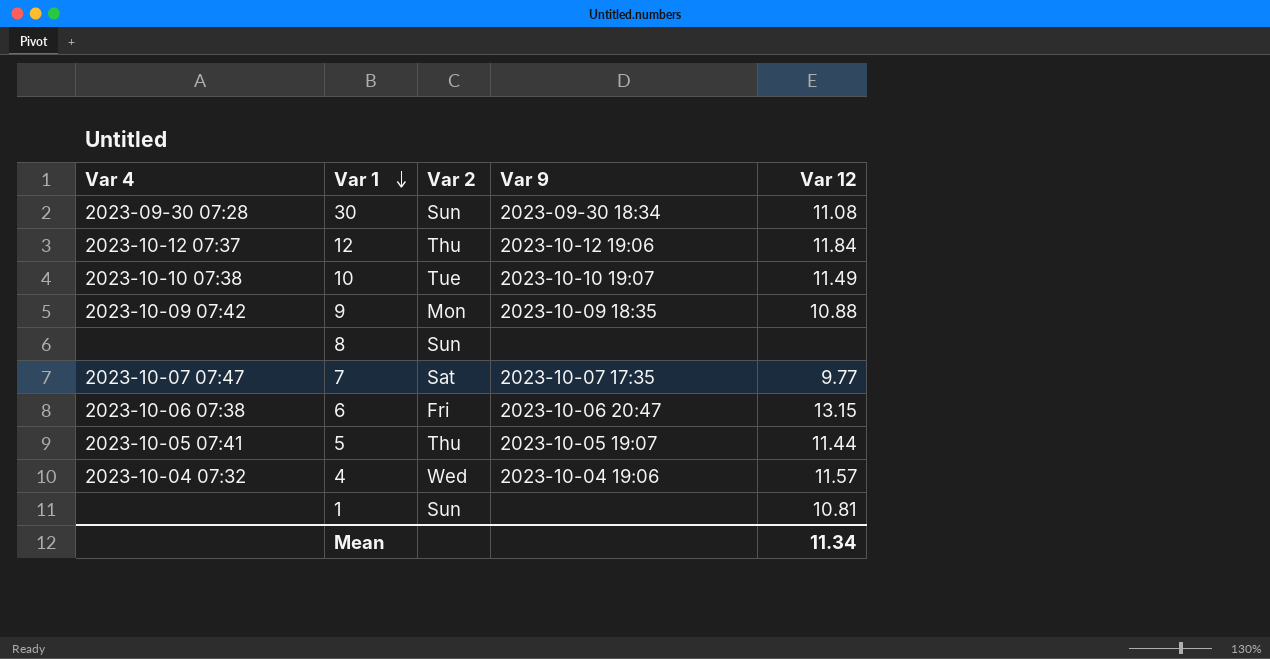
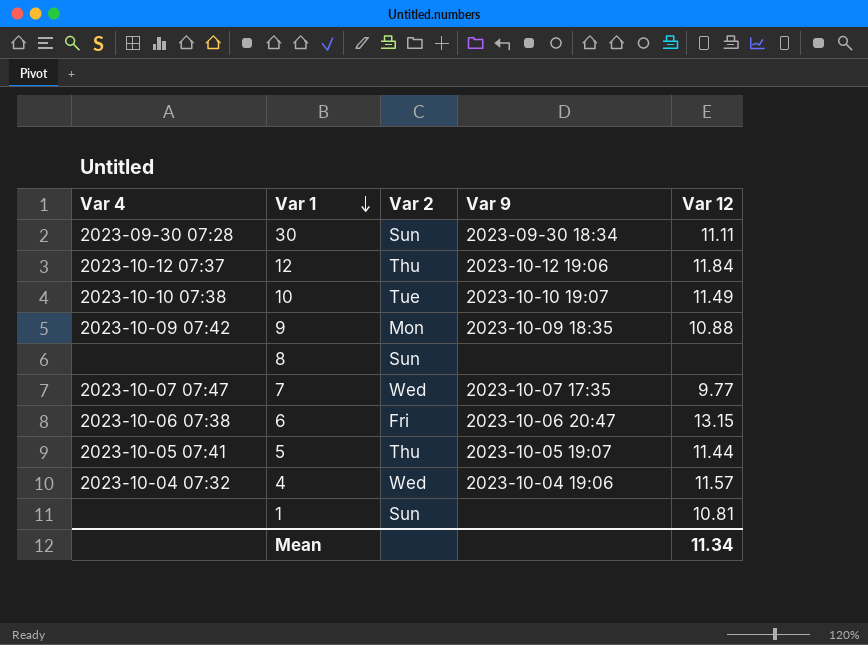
30 | Var 12: 11.08 -> 11.11
7 | Var 2: Sat -> Wed

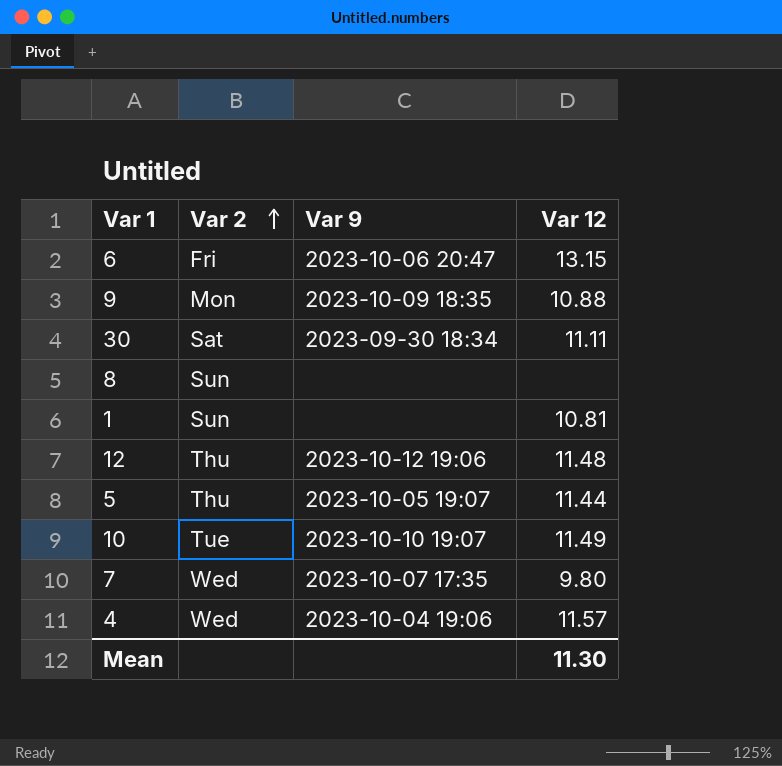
row order: Var 1 descending -> Var 2 ascending
column Var 4 | position: 1 -> none
30 | Var 2: Sun -> Sat
12 | Var 12: 11.84 -> 11.48
7 | Var 12: 9.77 -> 9.80
Mean | Var 12: 11.34 -> 11.30

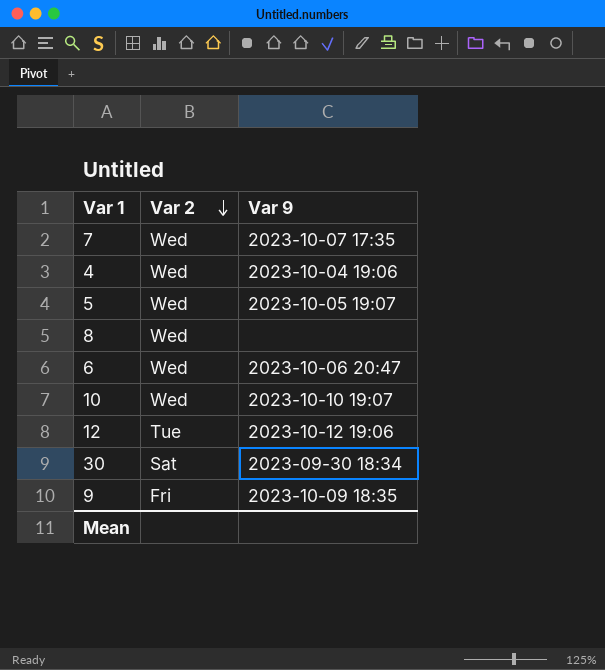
row order: Var 2 ascending -> Var 2 descending
column Var 12 | position: 4 -> none
row 1: Sun | none | 10.81 -> none
5 | Var 2: Thu -> Wed
8 | Var 2: Sun -> Wed
6 | Var 2: Fri -> Wed
10 | Var 2: Tue -> Wed
12 | Var 2: Thu -> Tue
9 | Var 2: Mon -> Fri

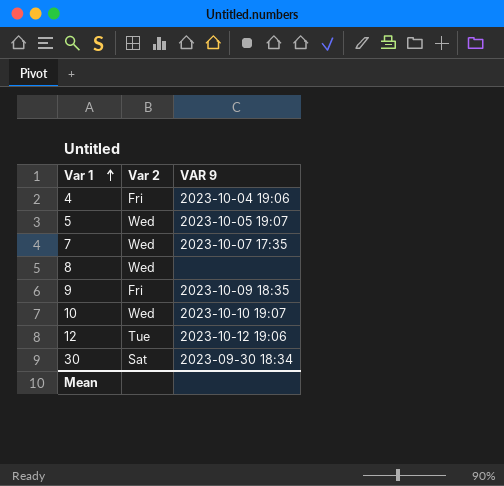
row order: Var 2 descending -> Var 1 ascending
column name: Var 9 -> VAR 9
row 6: Wed | 2023-10-06 20:47 -> none
4 | Var 2: Wed -> Fri

